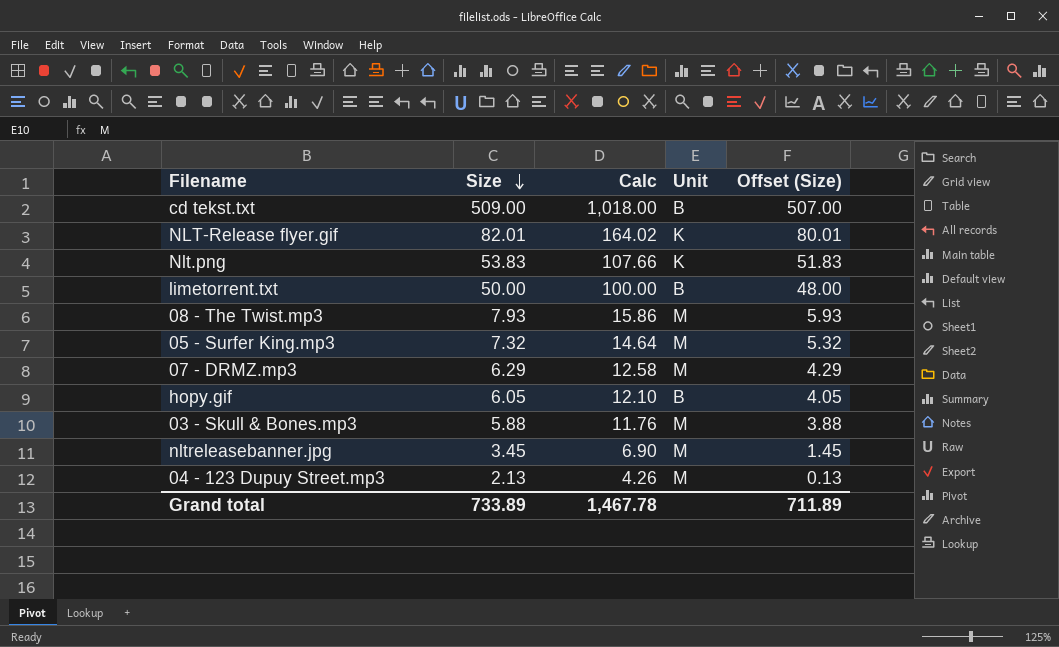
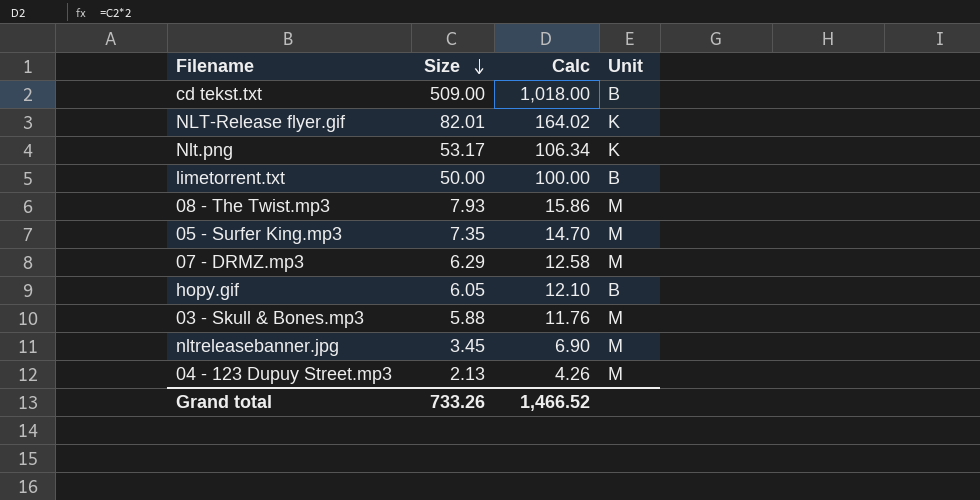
column Offset (Size) | formula: [Size] - 2 -> none
Nlt.png | Size: 53.83 -> 53.17
Nlt.png | Calc: 107.66 -> 106.34
05 - Surfer King.mp3 | Size: 7.32 -> 7.35
05 - Surfer King.mp3 | Calc: 14.64 -> 14.70
Grand total | Size: 733.89 -> 733.26
Grand total | Calc: 1,467.78 -> 1,466.52

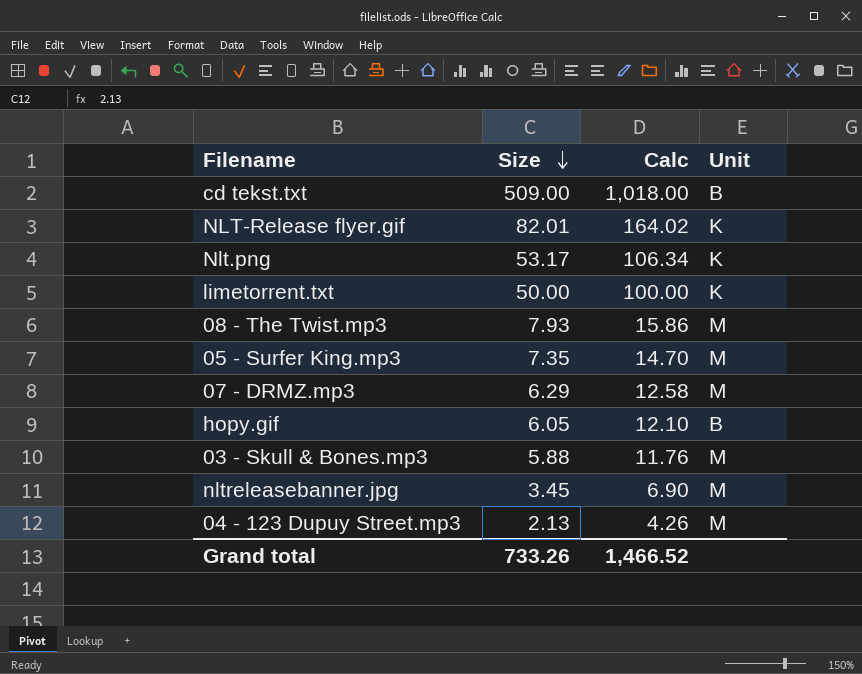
limetorrent.txt | Unit: B -> K

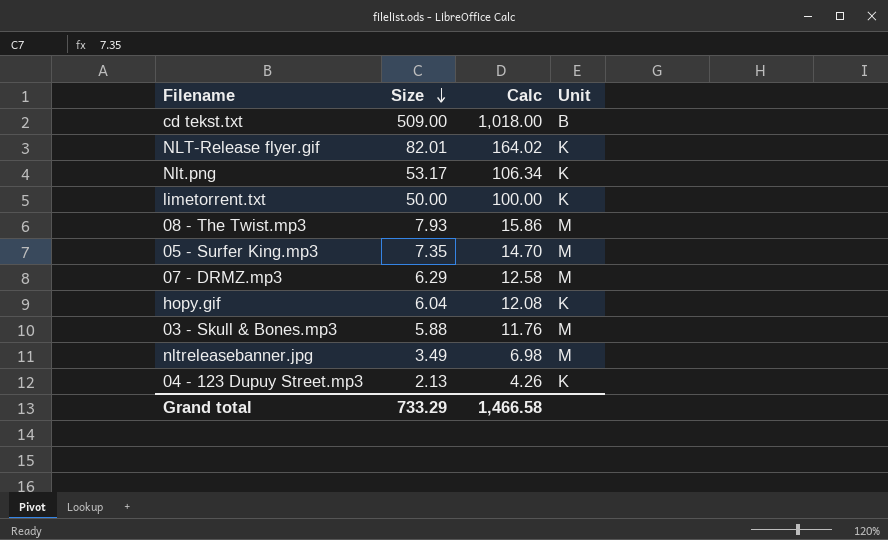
hopy.gif | Size: 6.05 -> 6.04
hopy.gif | Calc: 12.10 -> 12.08
hopy.gif | Unit: B -> K
nltreleasebanner.jpg | Size: 3.45 -> 3.49
nltreleasebanner.jpg | Calc: 6.90 -> 6.98
04 - 123 Dupuy Street.mp3 | Unit: M -> K
Grand total | Size: 733.26 -> 733.29
Grand total | Calc: 1,466.52 -> 1,466.58

